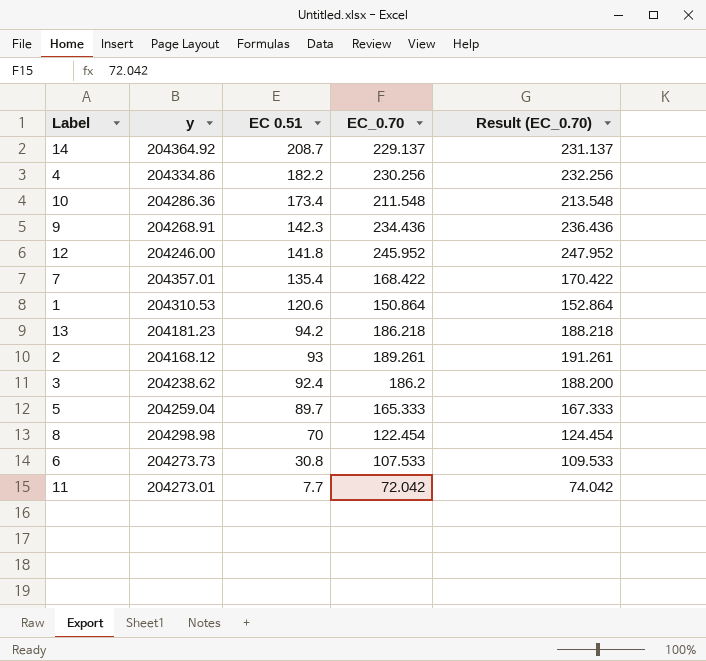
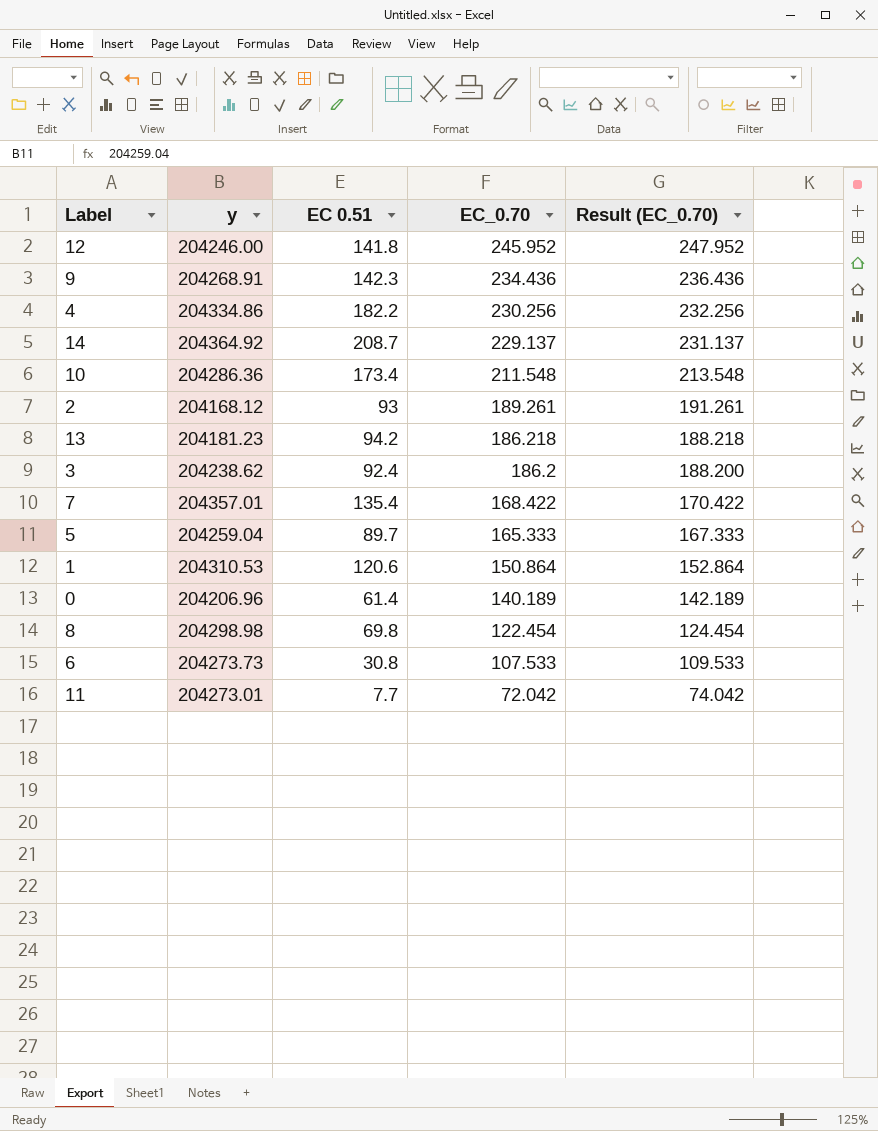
row order: EC 0.51 descending -> EC_0.70 descending
row 0: none -> 204206.96 | 61.4 | 140.189 | 142.189
8 | EC 0.51: 70 -> 69.8

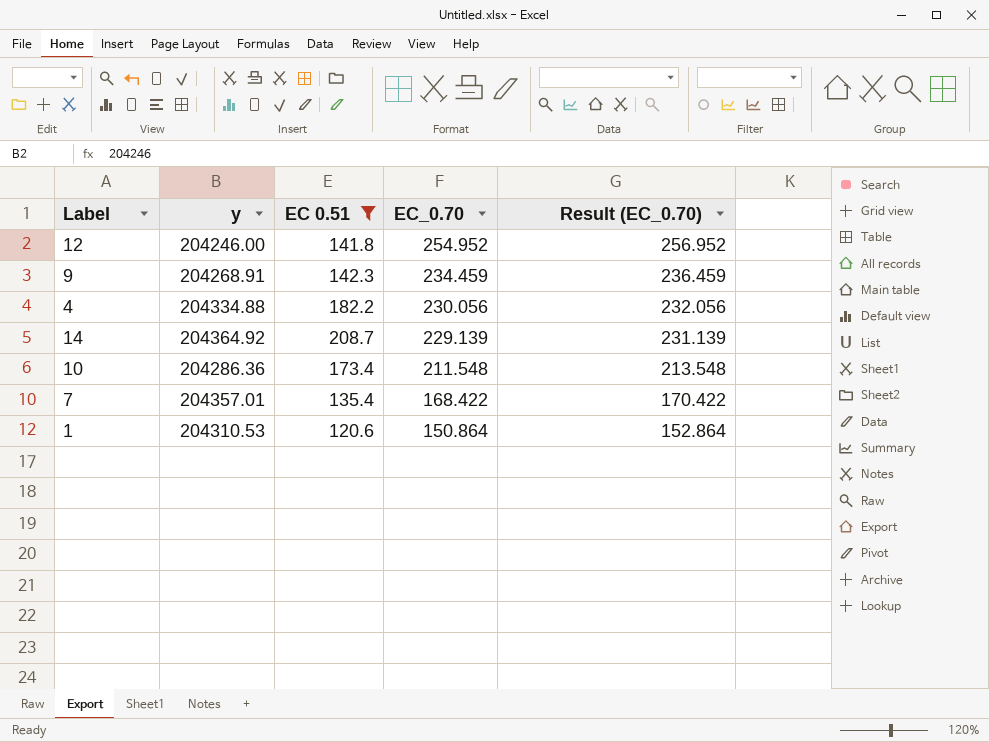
filter: none -> EC 0.51 >= 120.6
12 | EC_0.70: 245.952 -> 254.952
12 | Result (EC_0.70): 247.952 -> 256.952
9 | EC_0.70: 234.436 -> 234.459
9 | Result (EC_0.70): 236.436 -> 236.459
4 | y: 204334.86 -> 204334.88
4 | EC_0.70: 230.256 -> 230.056
4 | Result (EC_0.70): 232.256 -> 232.056
14 | EC_0.70: 229.137 -> 229.139
14 | Result (EC_0.70): 231.137 -> 231.139

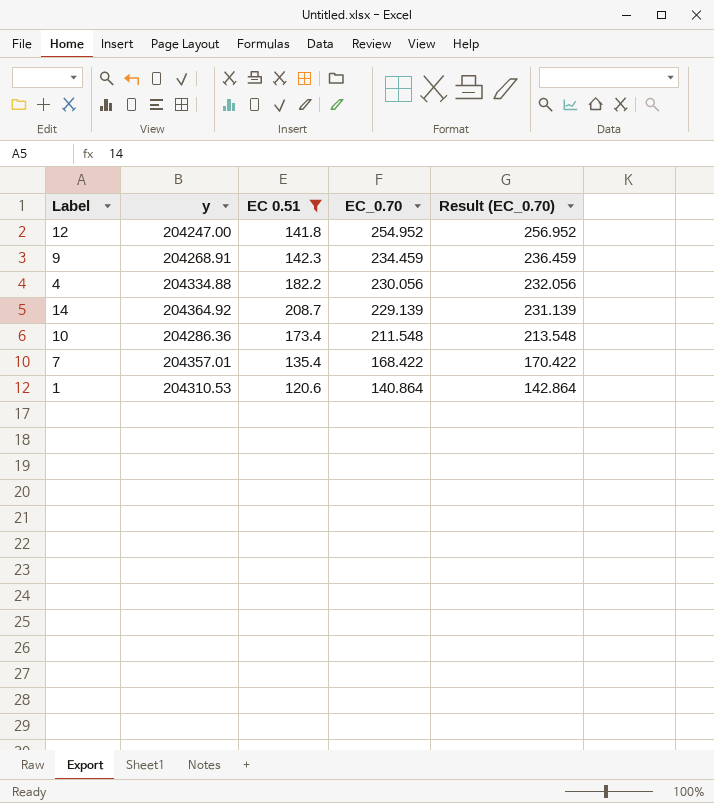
12 | y: 204246.00 -> 204247.00
1 | EC_0.70: 150.864 -> 140.864
1 | Result (EC_0.70): 152.864 -> 142.864

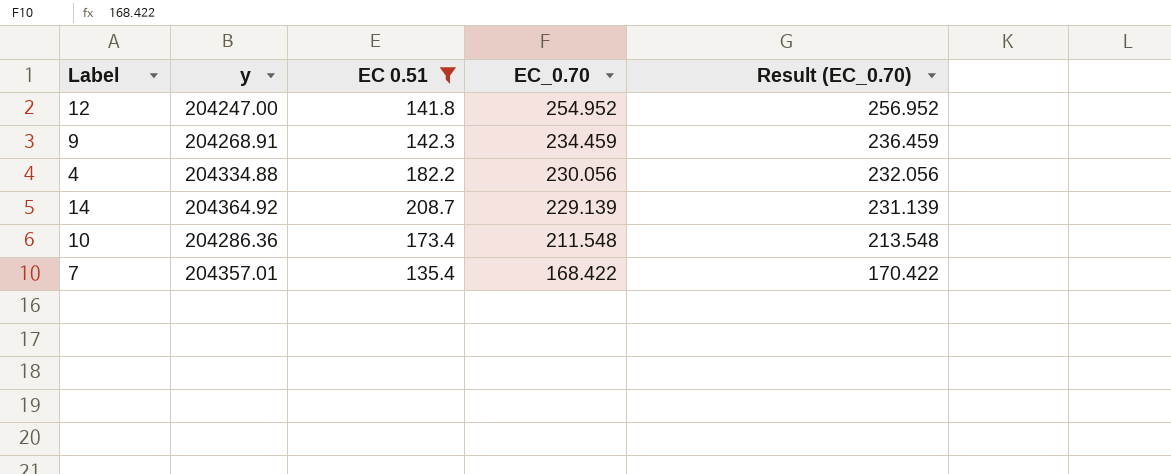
row 1: 204310.53 | 120.6 | 140.864 | 142.864 -> none

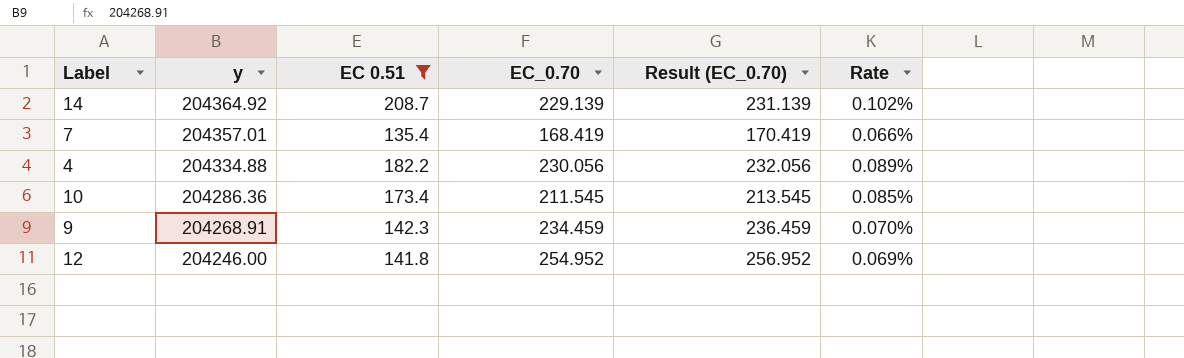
row order: EC_0.70 descending -> y descending
column Rate | formula: none -> [EC 0.51] / [y]
7 | EC_0.70: 168.422 -> 168.419
7 | Result (EC_0.70): 170.422 -> 170.419
10 | EC_0.70: 211.548 -> 211.545
10 | Result (EC_0.70): 213.548 -> 213.545
12 | y: 204247.00 -> 204246.00

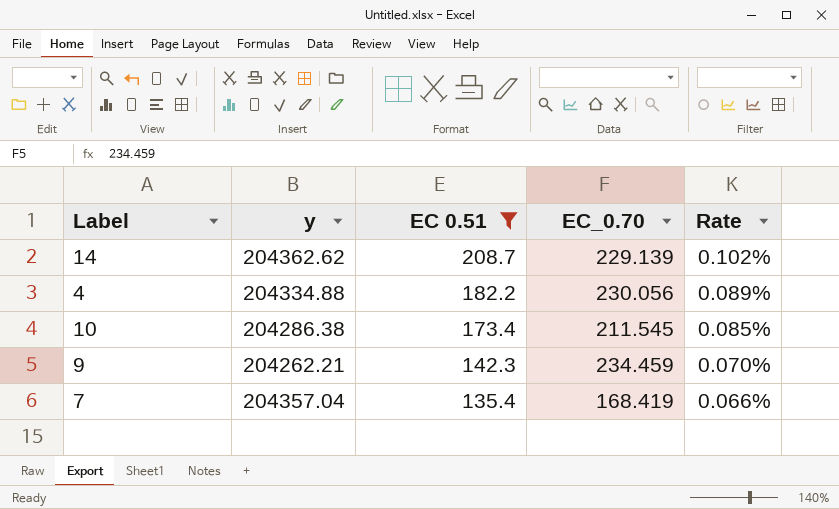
row order: y descending -> EC 0.51 descending
column Result (EC_0.70) | formula: [EC_0.70] + 2 -> none
row 12: 204246.00 | 141.8 | 254.952 | 256.952 | 0.069% -> none
14 | y: 204364.92 -> 204362.62
10 | y: 204286.36 -> 204286.38
9 | y: 204268.91 -> 204262.21
7 | y: 204357.01 -> 204357.04

